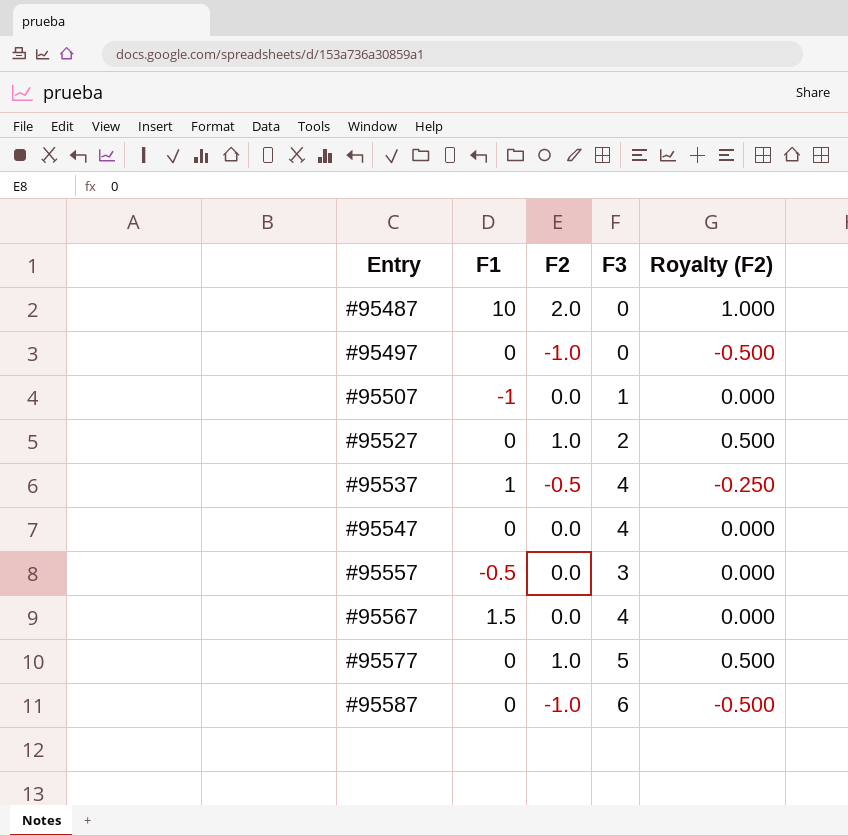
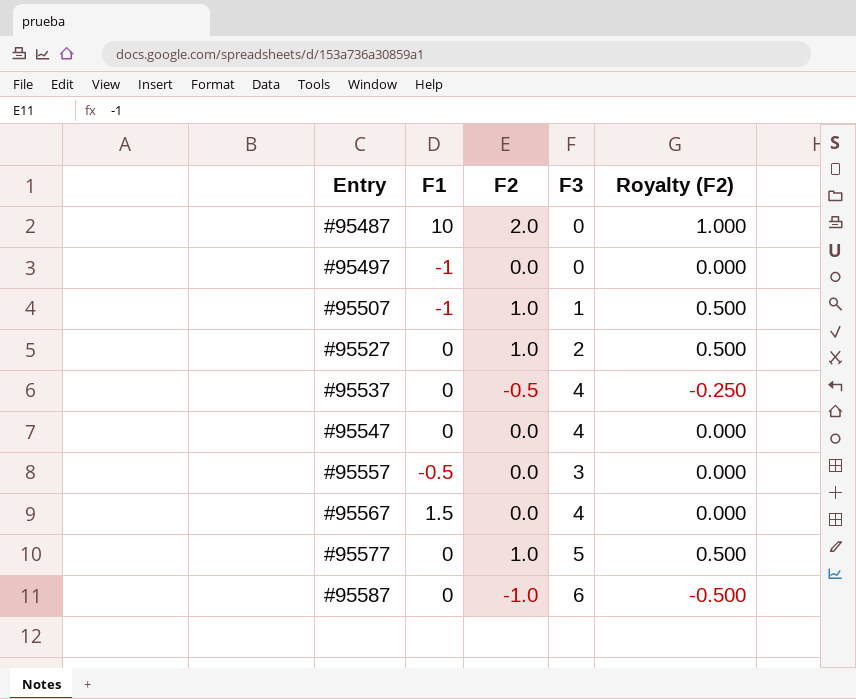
#95497 | F1: 0 -> -1
#95497 | F2: -1.0 -> 0.0
#95497 | Royalty (F2): -0.500 -> 0.000
#95507 | F2: 0.0 -> 1.0
#95507 | Royalty (F2): 0.000 -> 0.500
#95537 | F1: 1 -> 0

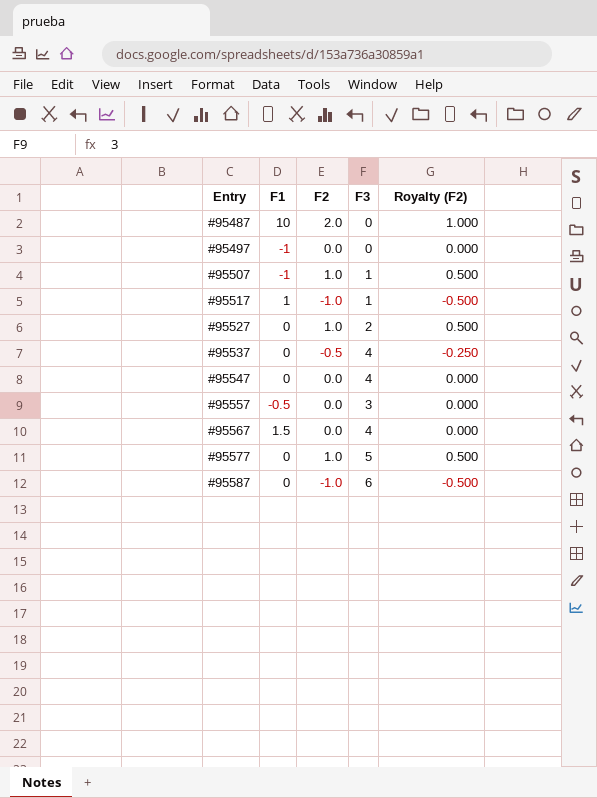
row #95517: none -> 1 | -1.0 | 1 | -0.500

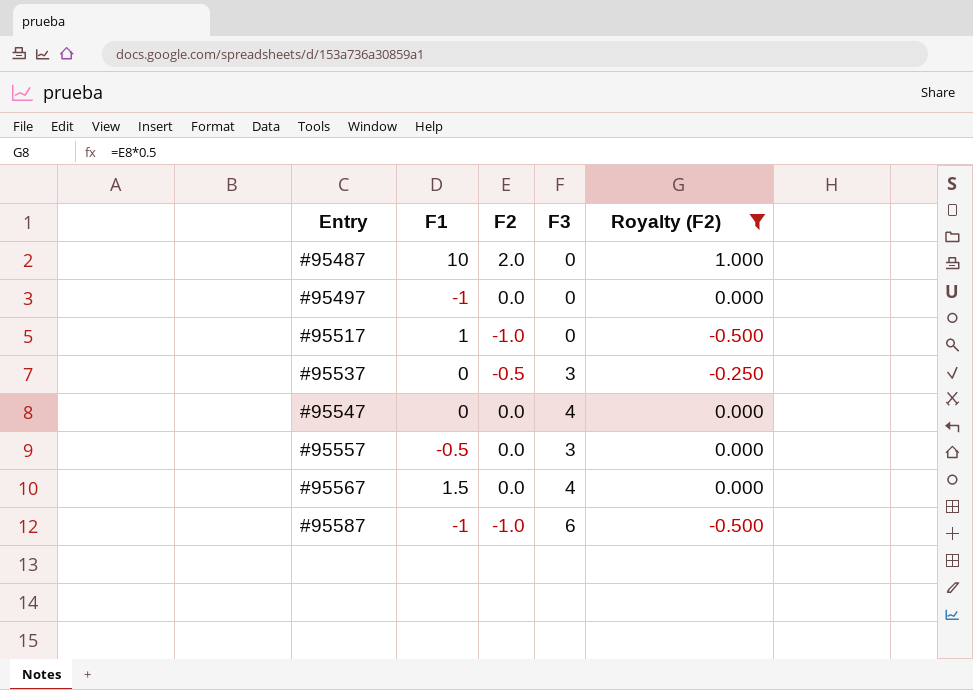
filter: none -> Royalty (F2) != 0.500
#95517 | F3: 1 -> 0
#95537 | F3: 4 -> 3
#95587 | F1: 0 -> -1

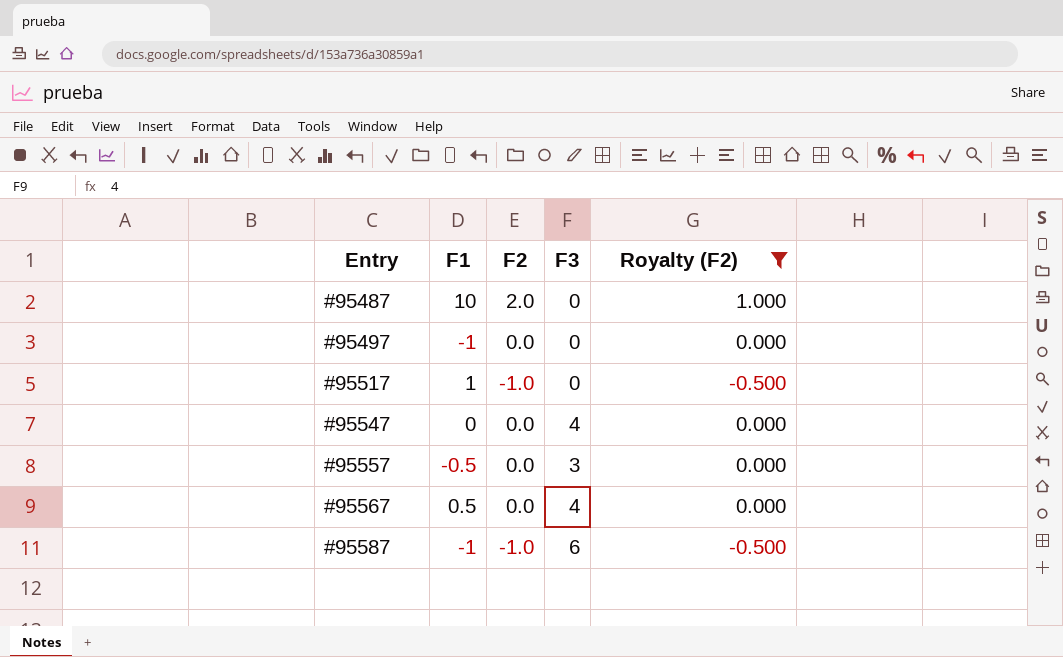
row #95537: 0 | -0.5 | 3 | -0.250 -> none
#95567 | F1: 1.5 -> 0.5

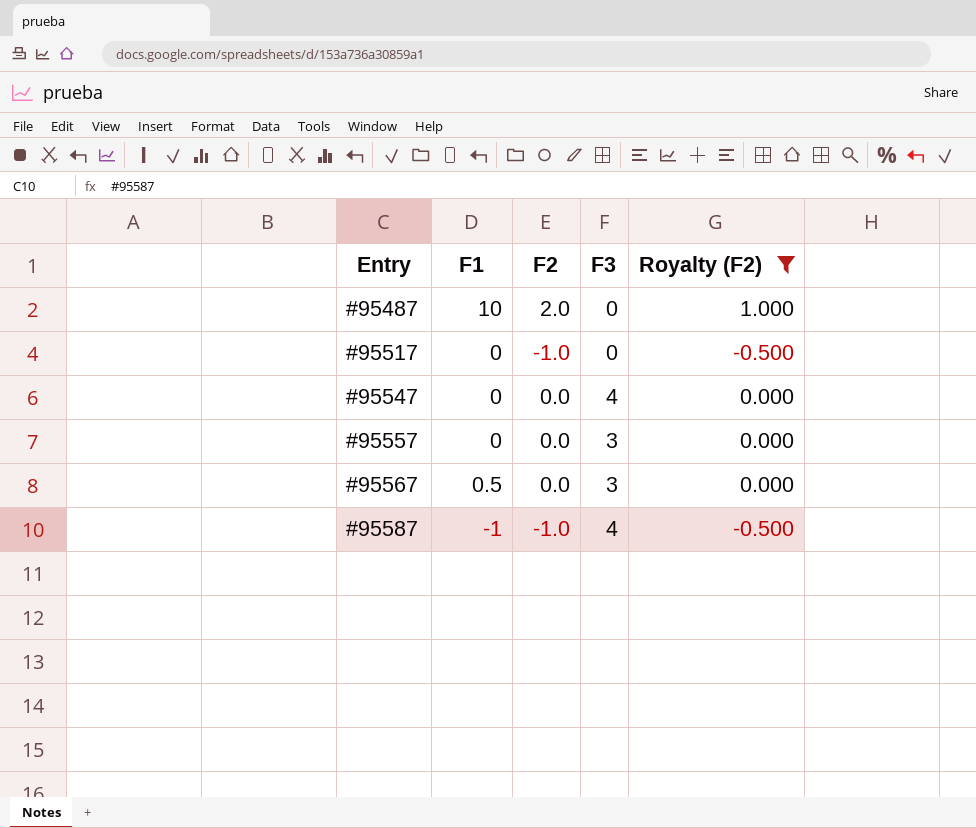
row #95497: -1 | 0.0 | 0 | 0.000 -> none
#95517 | F1: 1 -> 0
#95557 | F1: -0.5 -> 0
#95567 | F3: 4 -> 3
#95587 | F3: 6 -> 4

